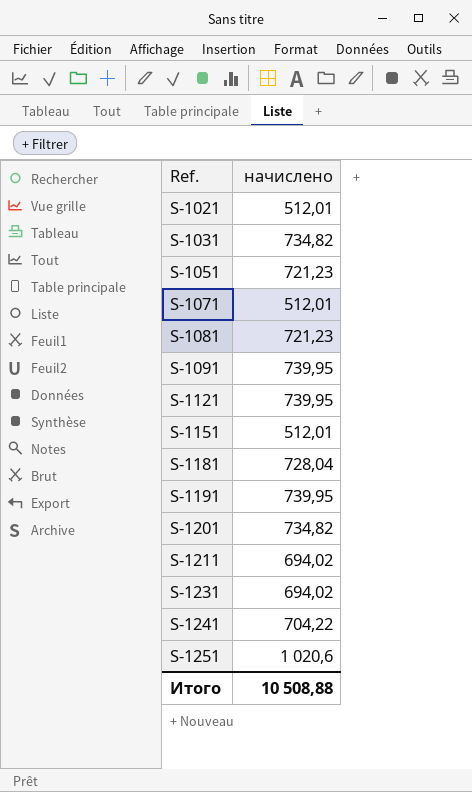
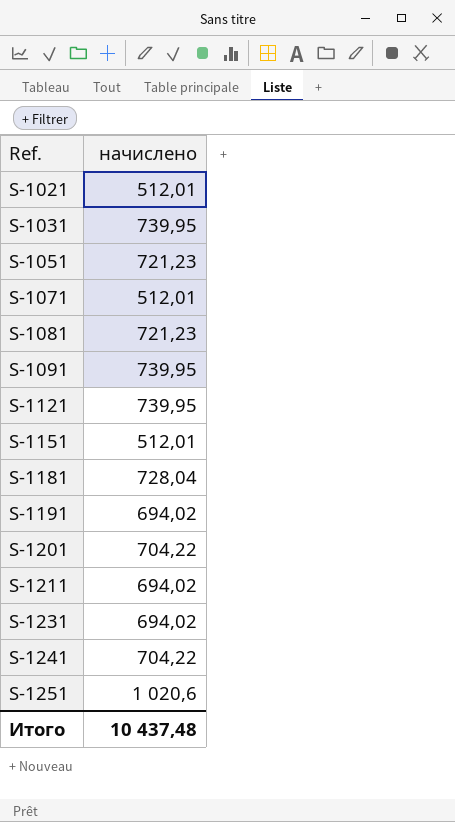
S-1031 | начислено: 734,82 -> 739,95
S-1191 | начислено: 739,95 -> 694,02
S-1201 | начислено: 734,82 -> 704,22
Итого | начислено: 10 508,88 -> 10 437,48

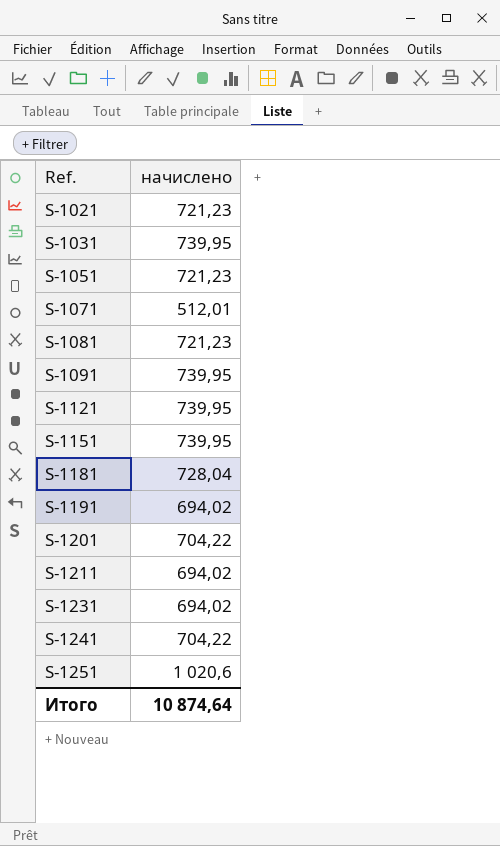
S-1021 | начислено: 512,01 -> 721,23
S-1151 | начислено: 512,01 -> 739,95
Итого | начислено: 10 437,48 -> 10 874,64

